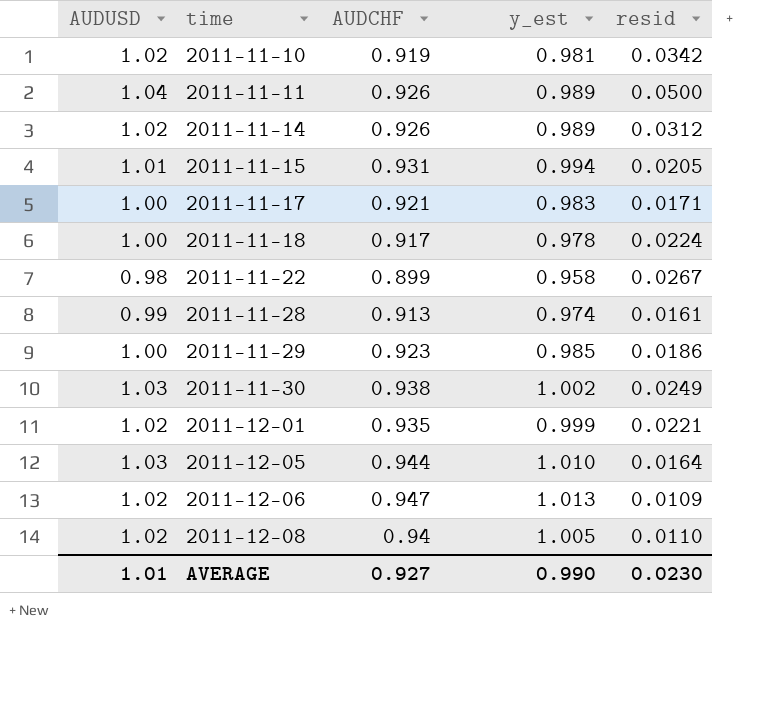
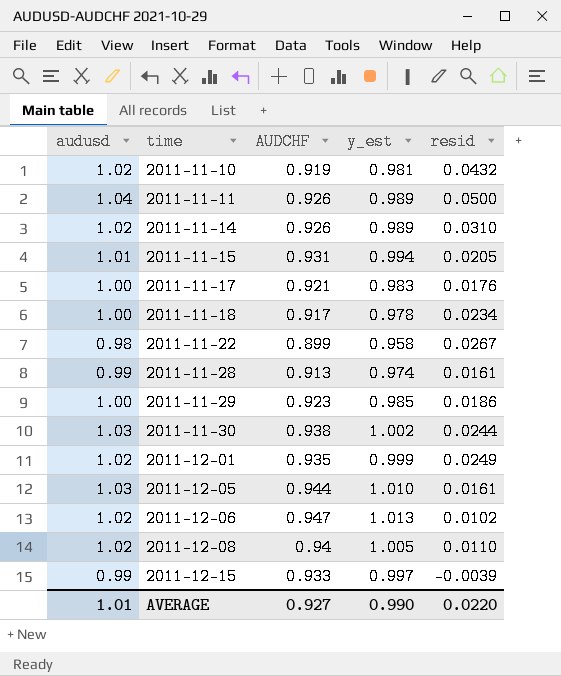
column name: AUDUSD -> audusd
2011-11-10 | resid: 0.0342 -> 0.0432
2011-11-14 | resid: 0.0312 -> 0.0310
2011-11-17 | resid: 0.0171 -> 0.0176
2011-11-18 | resid: 0.0224 -> 0.0234
2011-11-30 | resid: 0.0249 -> 0.0244
2011-12-01 | resid: 0.0221 -> 0.0249
2011-12-05 | resid: 0.0164 -> 0.0161
2011-12-06 | resid: 0.0109 -> 0.0102
row 2011-12-15: none -> 0.99 | 0.933 | 0.997 | -0.0039
AVERAGE | resid: 0.0230 -> 0.0220

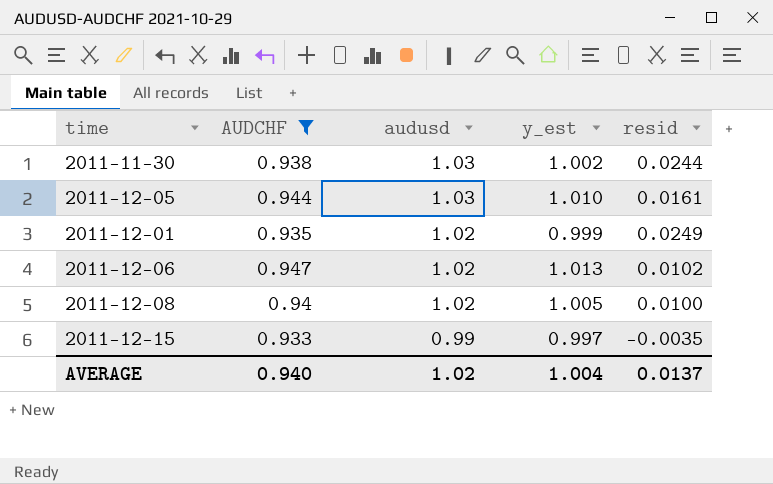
filter: none -> AUDCHF >= 0.933
row order: time ascending -> audusd descending
column audusd | position: 1 -> 3
2011-12-08 | resid: 0.0110 -> 0.0100
2011-12-15 | resid: -0.0039 -> -0.0035
AVERAGE | AUDCHF: 0.927 -> 0.940
AVERAGE | audusd: 1.01 -> 1.02
AVERAGE | y_est: 0.990 -> 1.004
AVERAGE | resid: 0.0220 -> 0.0137

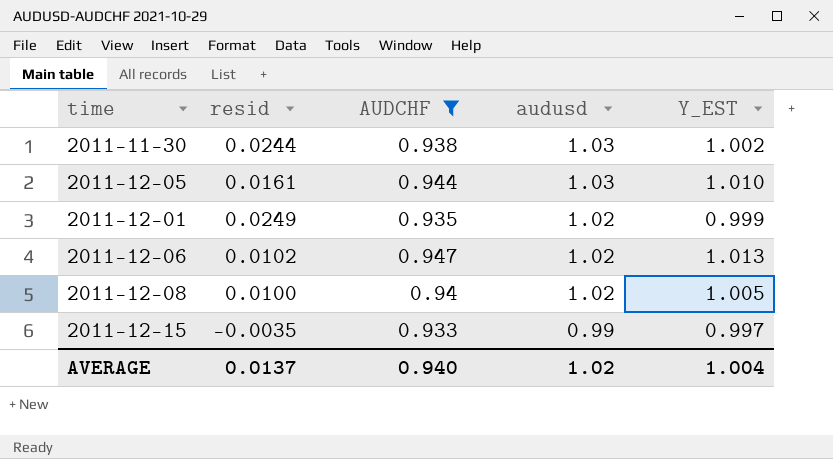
column resid | position: 5 -> 2
column name: y_est -> Y_EST

